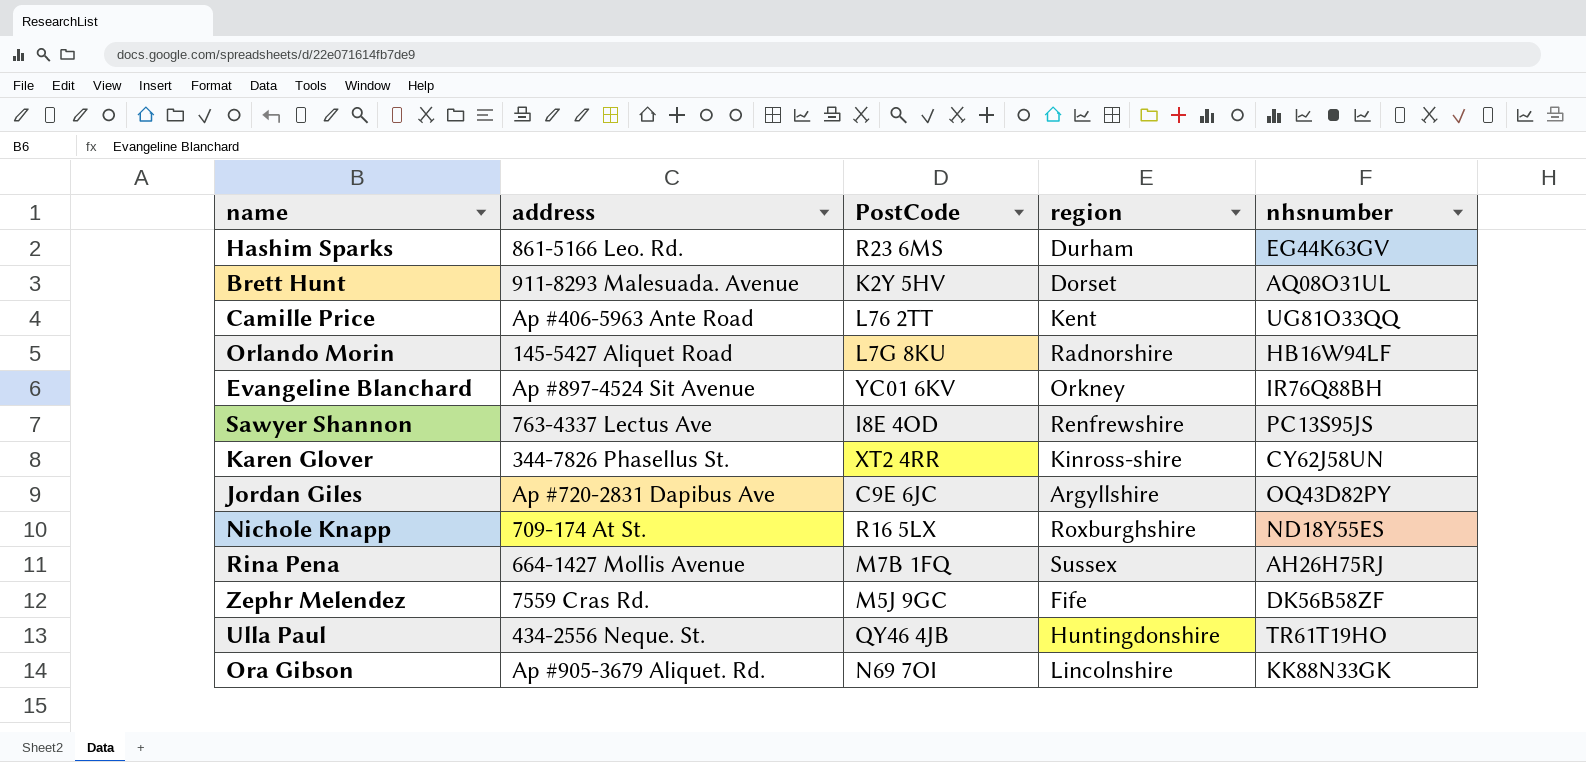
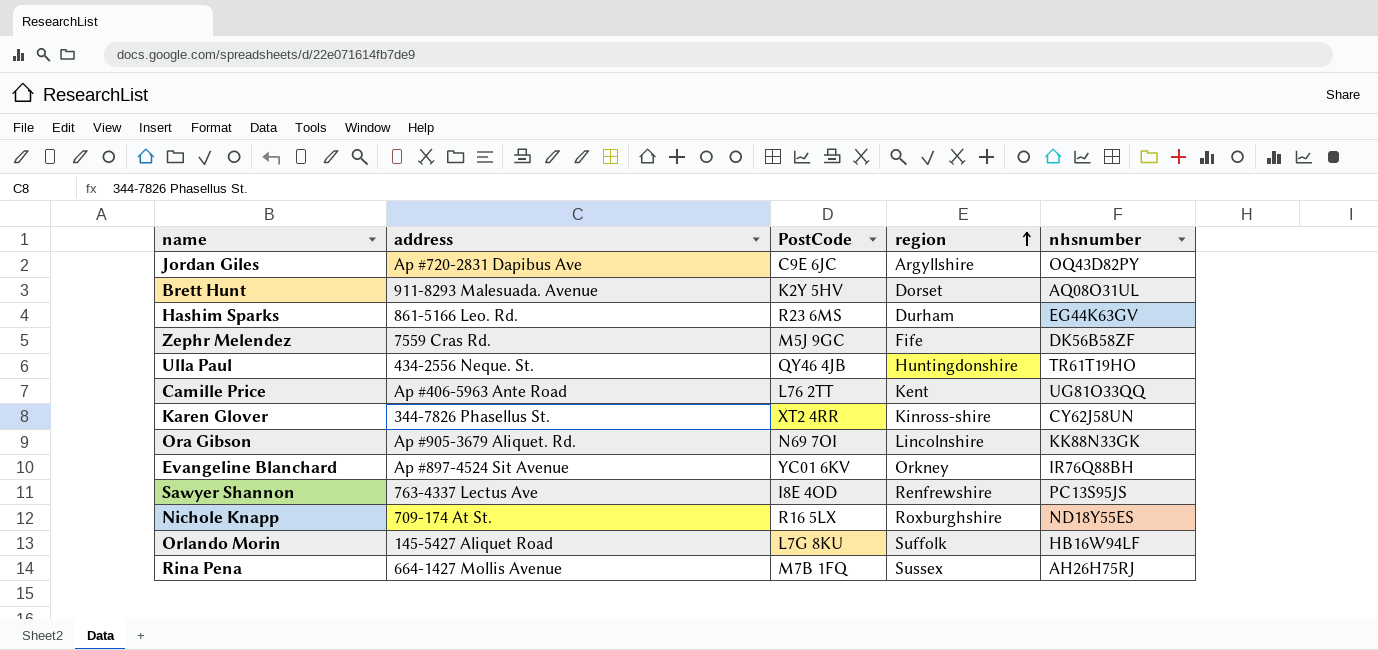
row order: none -> region ascending
Orlando Morin | region: Radnorshire -> Suffolk

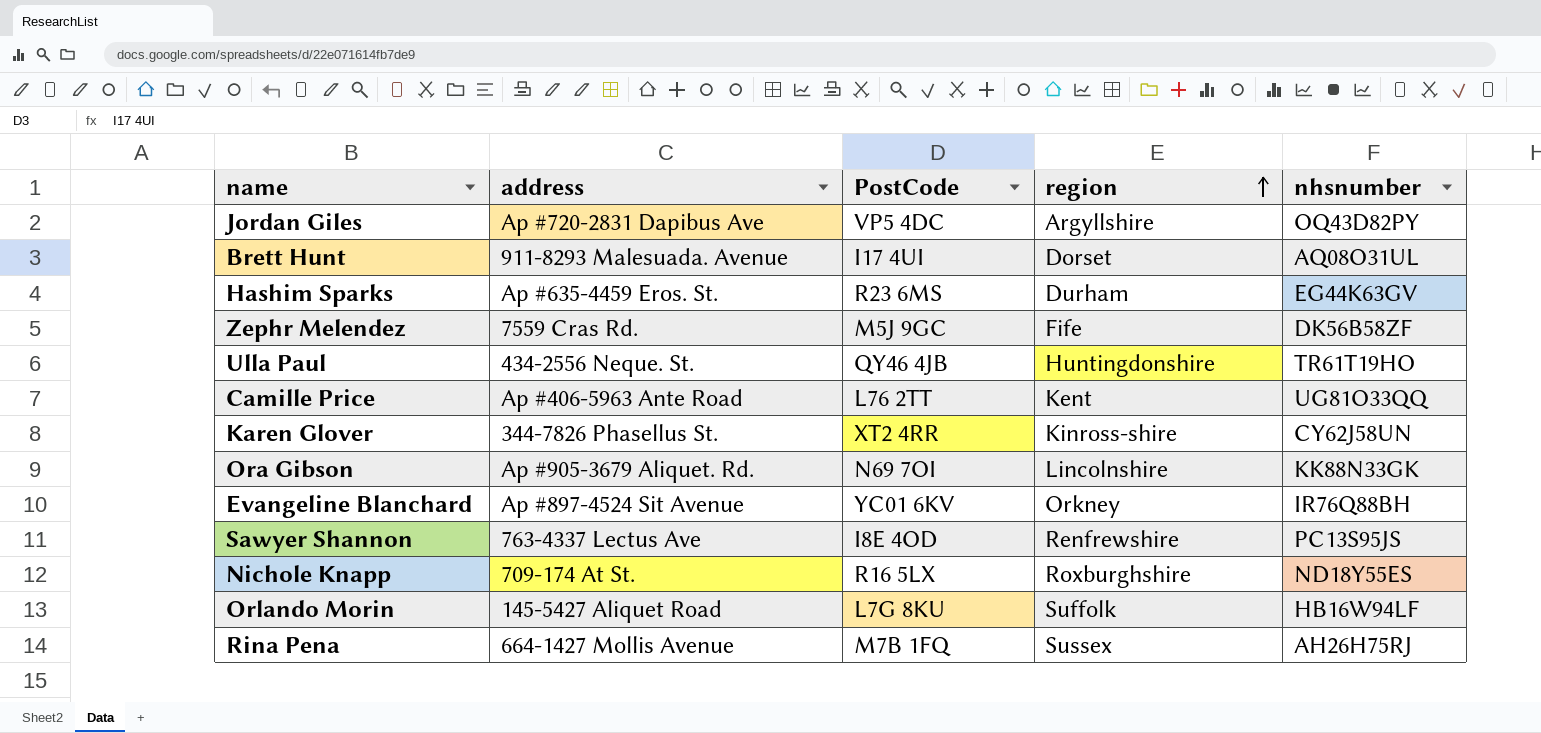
Jordan Giles | PostCode: C9E 6JC -> VP5 4DC
Brett Hunt | PostCode: K2Y 5HV -> I17 4UI
Hashim Sparks | address: 861-5166 Leo. Rd. -> Ap #635-4459 Eros. St.

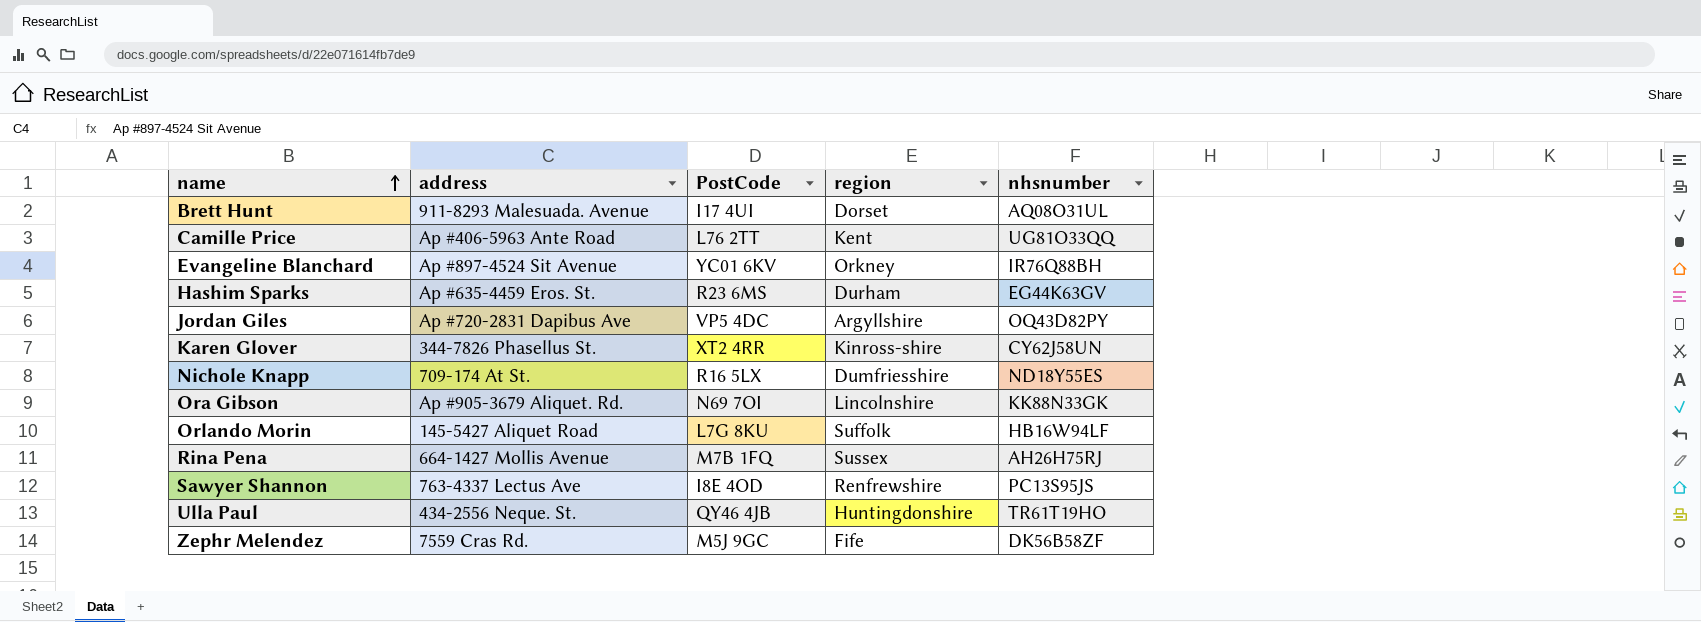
row order: region ascending -> name ascending
Nichole Knapp | region: Roxburghshire -> Dumfriesshire

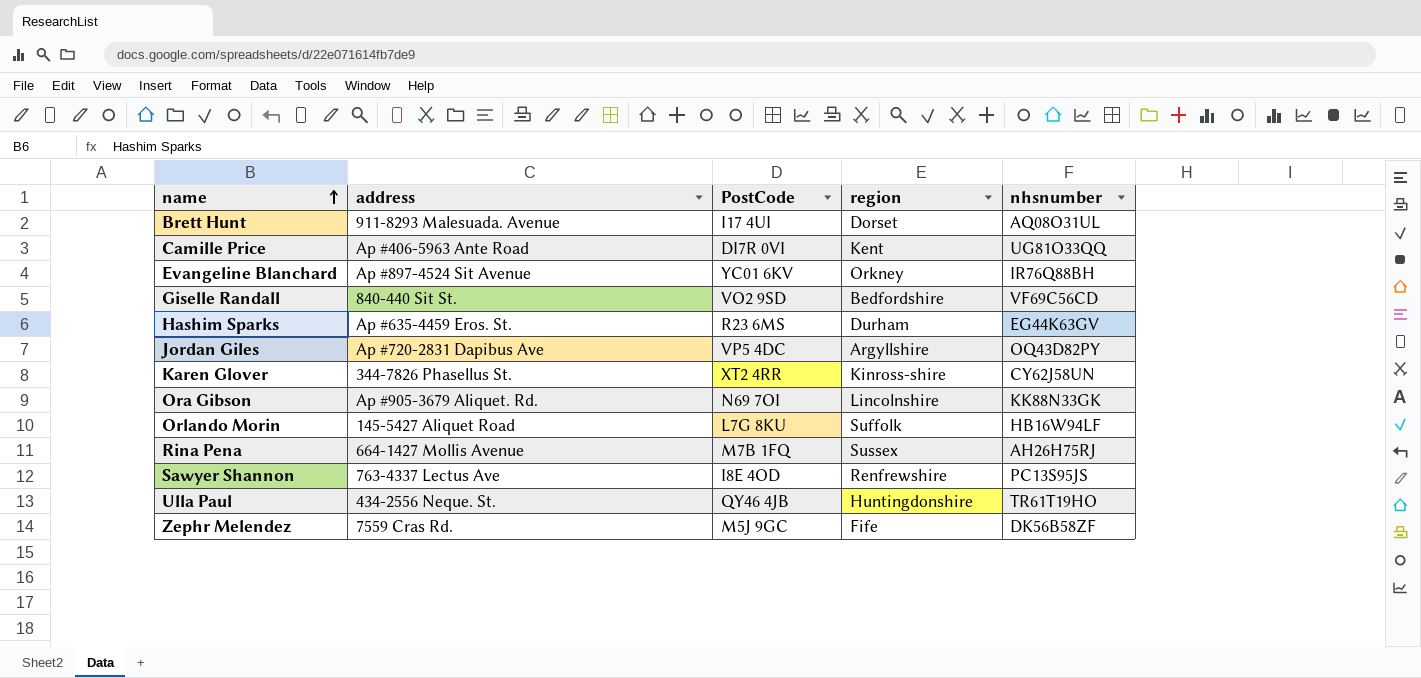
row Nichole Knapp: 709-174 At St. | R16 5LX | Dumfriesshire | ND18Y55ES -> none
Camille Price | PostCode: L76 2TT -> DI7R 0VI
row Giselle Randall: none -> 840-440 Sit St. | VO2 9SD | Bedfordshire | VF69C56CD

